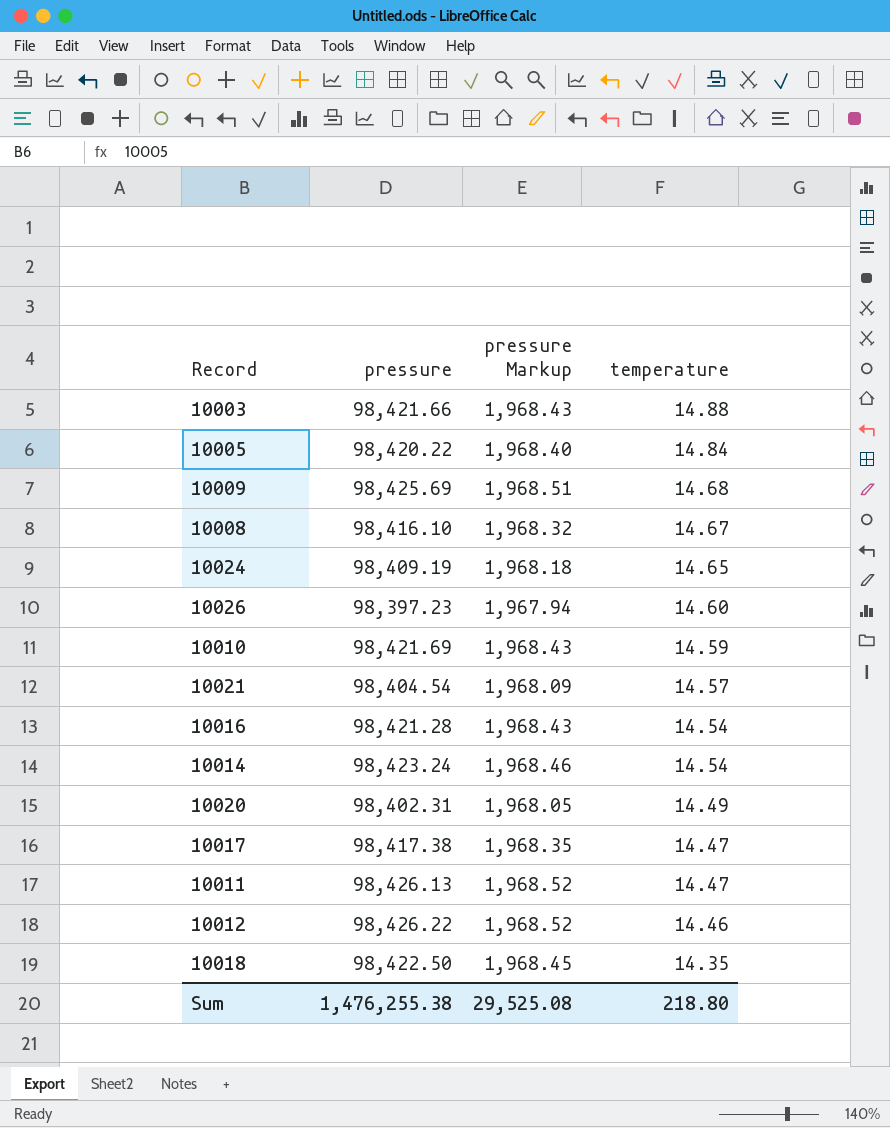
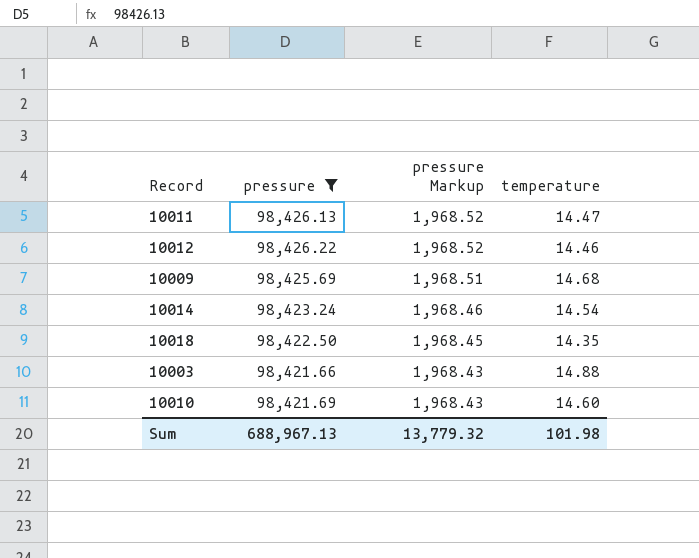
filter: none -> pressure >= 98,421.66
row order: temperature descending -> pressure Markup descending
10010 | temperature: 14.59 -> 14.60
Sum | pressure: 1,476,255.38 -> 688,967.13
Sum | pressure Markup: 29,525.08 -> 13,779.32
Sum | temperature: 218.80 -> 101.98

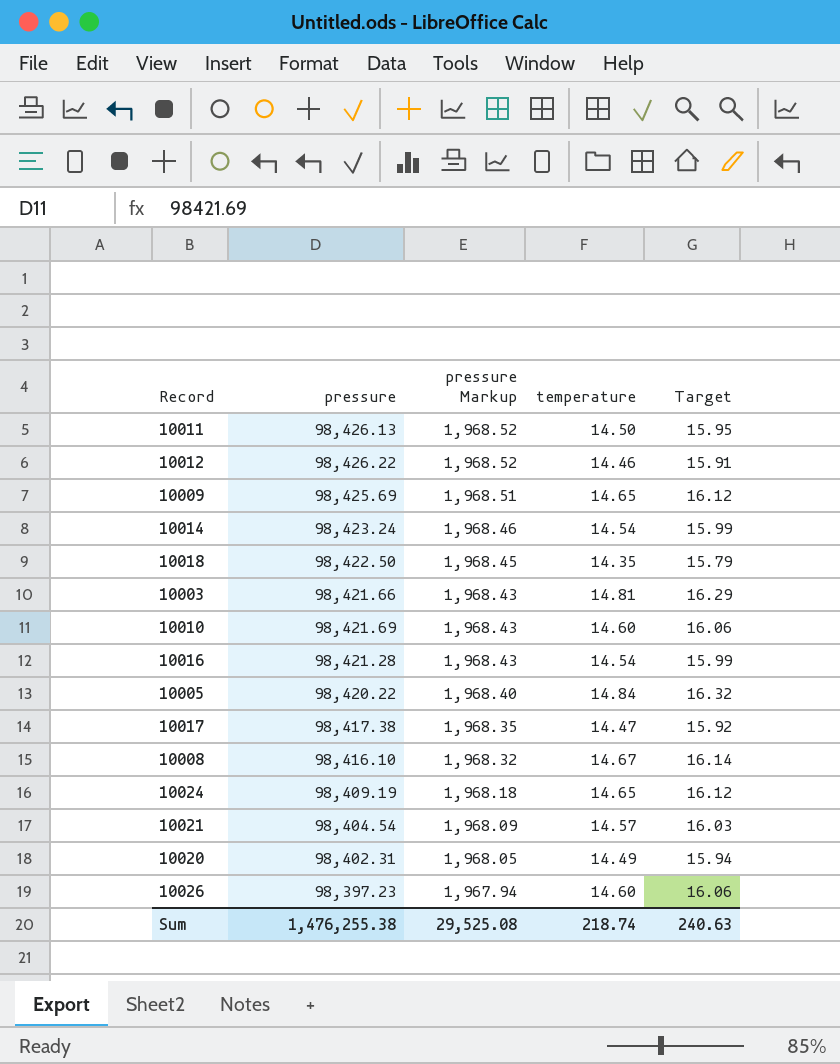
filter: pressure >= 98,421.66 -> none
column Target | formula: none -> [temperature] * 1.1
10011 | temperature: 14.47 -> 14.50
10009 | temperature: 14.68 -> 14.65
10003 | temperature: 14.88 -> 14.81
Sum | pressure: 688,967.13 -> 1,476,255.38
Sum | pressure Markup: 13,779.32 -> 29,525.08
Sum | temperature: 101.98 -> 218.74

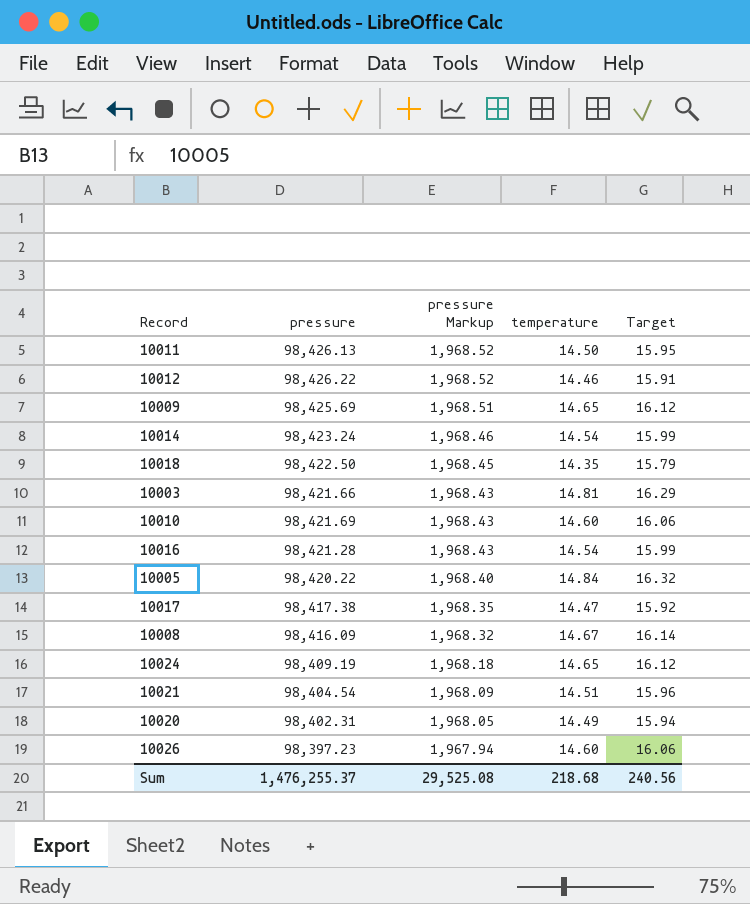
10008 | pressure: 98,416.10 -> 98,416.09
10021 | temperature: 14.57 -> 14.51
10021 | Target: 16.03 -> 15.96
Sum | pressure: 1,476,255.38 -> 1,476,255.37
Sum | temperature: 218.74 -> 218.68
Sum | Target: 240.63 -> 240.56

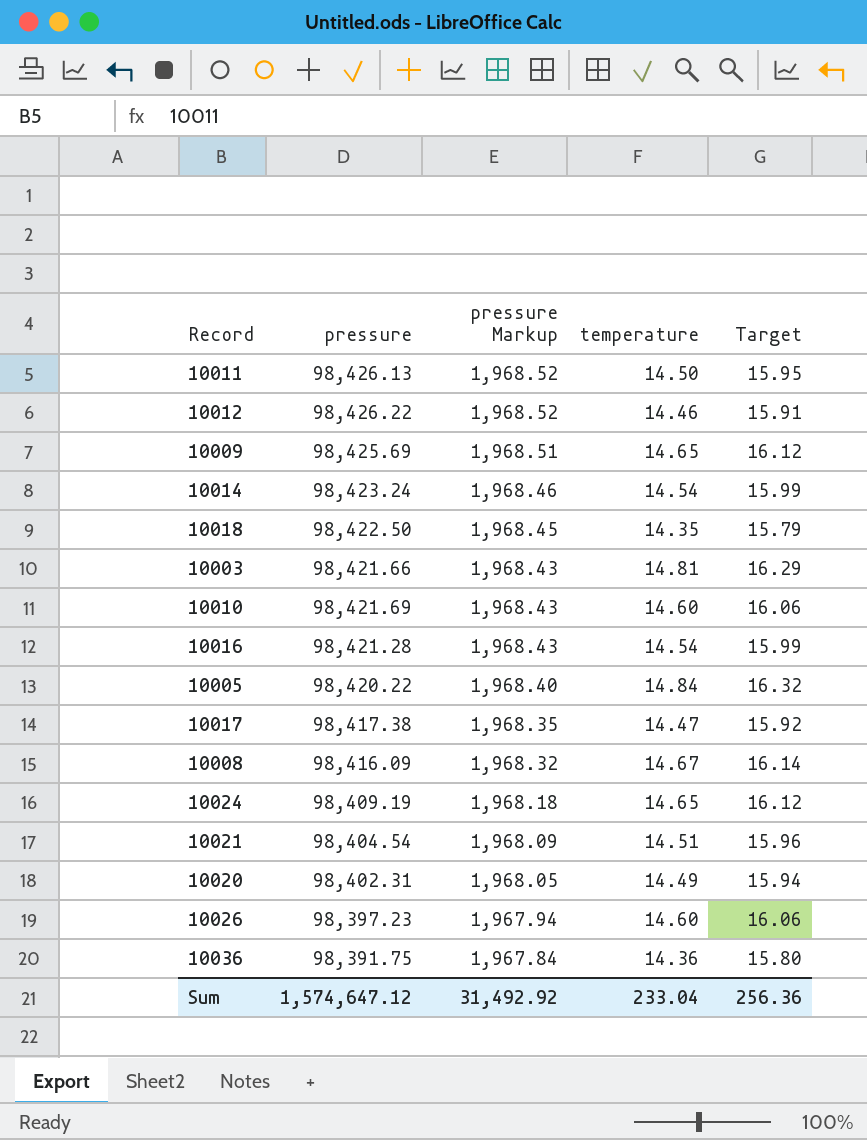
row 10036: none -> 98,391.75 | 1,967.84 | 14.36 | 15.80
Sum | pressure: 1,476,255.37 -> 1,574,647.12
Sum | pressure Markup: 29,525.08 -> 31,492.92
Sum | temperature: 218.68 -> 233.04
Sum | Target: 240.56 -> 256.36

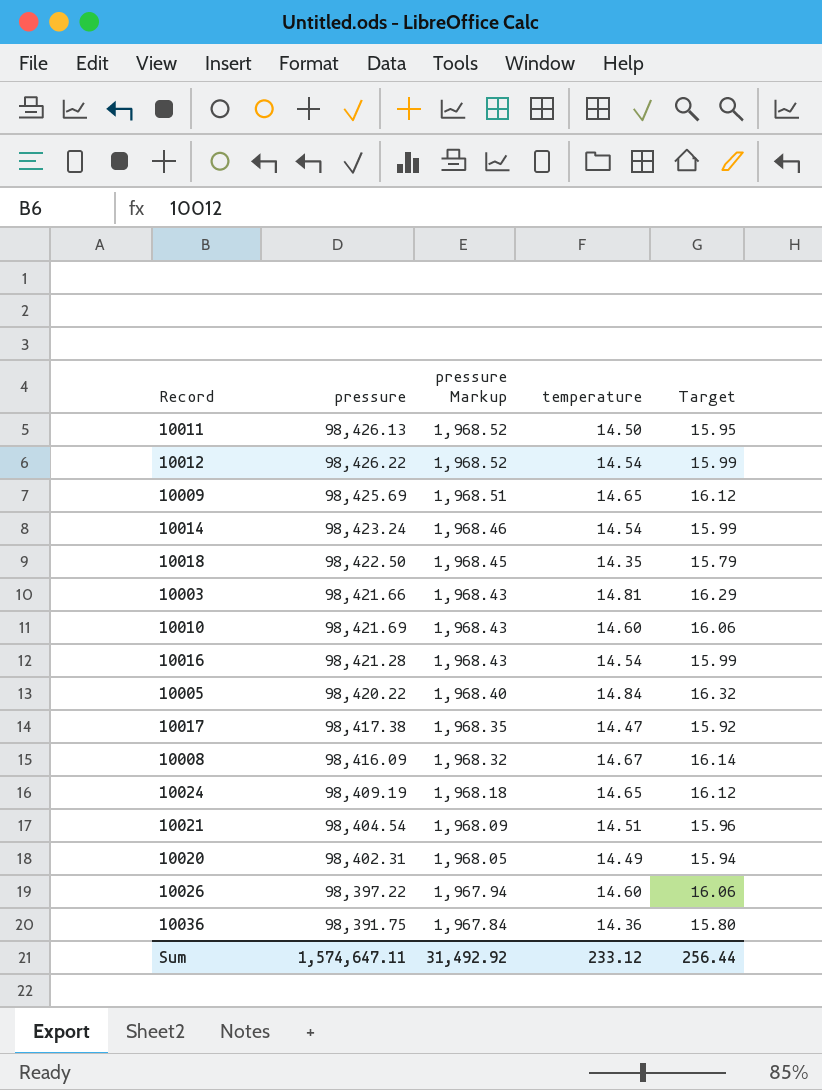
10012 | temperature: 14.46 -> 14.54
10012 | Target: 15.91 -> 15.99
10026 | pressure: 98,397.23 -> 98,397.22
Sum | pressure: 1,574,647.12 -> 1,574,647.11
Sum | temperature: 233.04 -> 233.12
Sum | Target: 256.36 -> 256.44

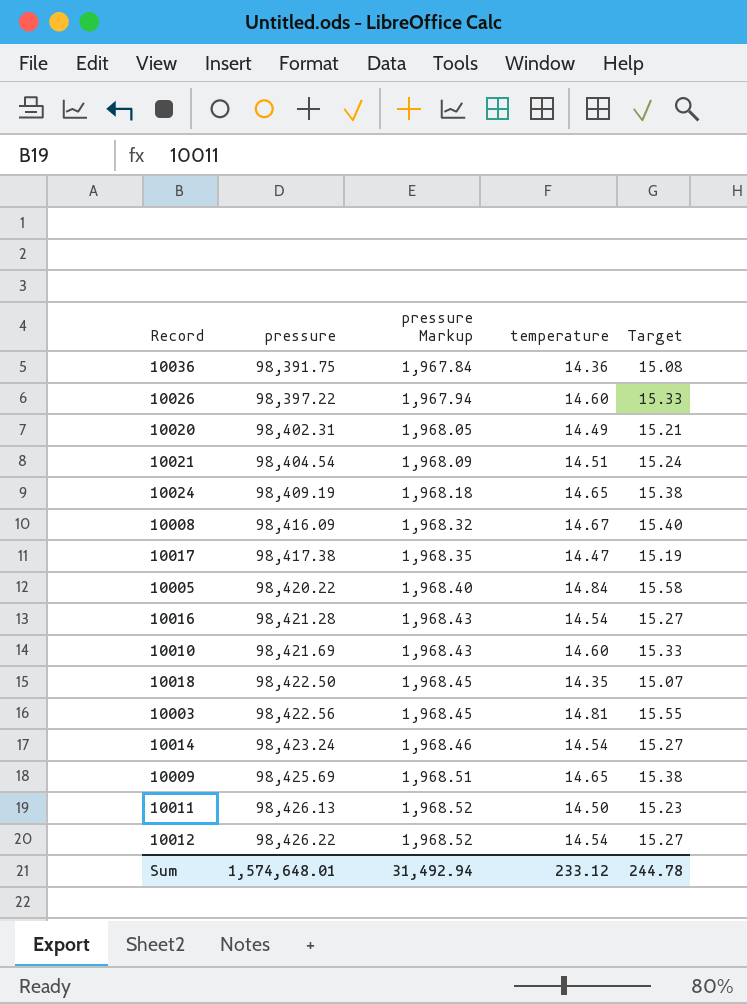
row order: pressure Markup descending -> pressure ascending
column Target | formula: [temperature] * 1.1 -> [temperature] * 1.05
10003 | pressure: 98,421.66 -> 98,422.56
10003 | pressure Markup: 1,968.43 -> 1,968.45
Sum | pressure: 1,574,647.11 -> 1,574,648.01
Sum | pressure Markup: 31,492.92 -> 31,492.94
Sum | Target: 256.44 -> 244.78

